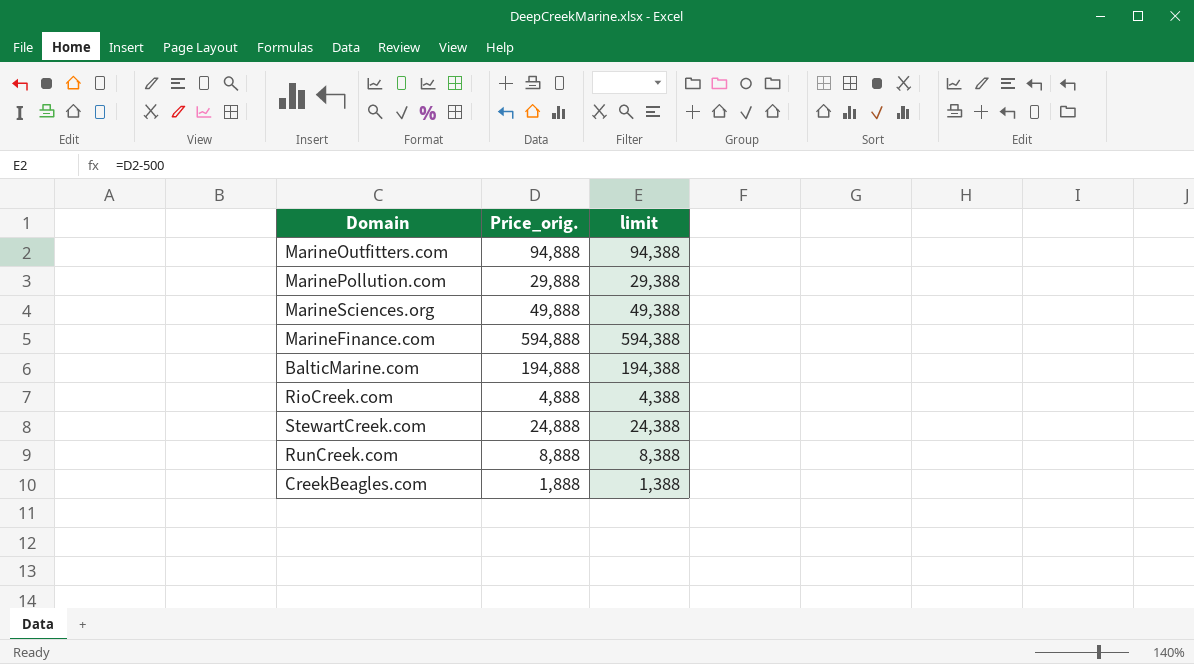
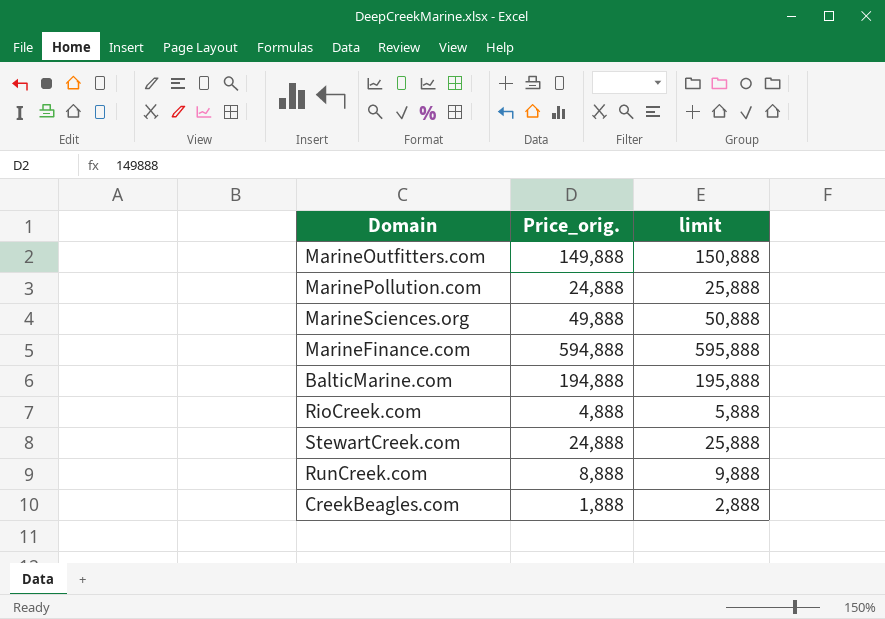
column limit | formula: [Price_orig.] - 500 -> [Price_orig.] + 1000
MarineOutfitters.com | Price_orig.: 94,888 -> 149,888
MarinePollution.com | Price_orig.: 29,888 -> 24,888

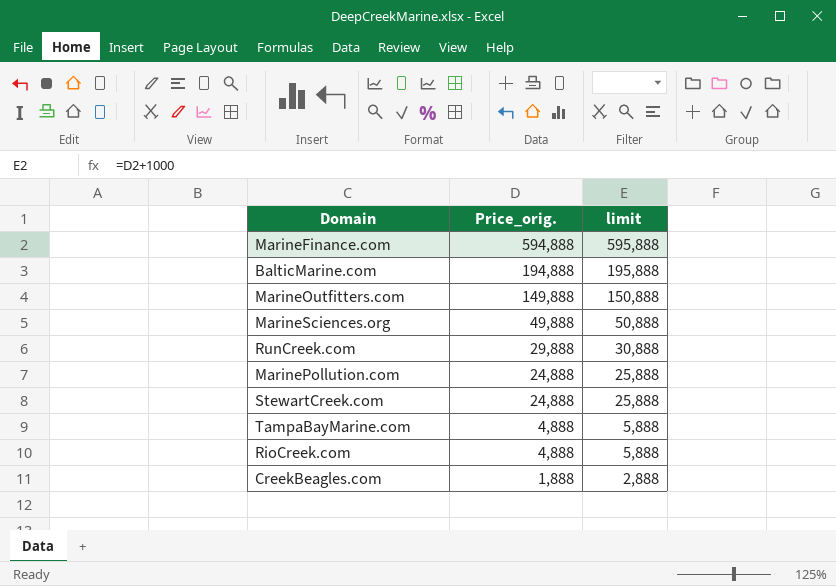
row order: none -> Price_orig. descending
RunCreek.com | Price_orig.: 8,888 -> 29,888
RunCreek.com | limit: 9,888 -> 30,888
row TampaBayMarine.com: none -> 4,888 | 5,888

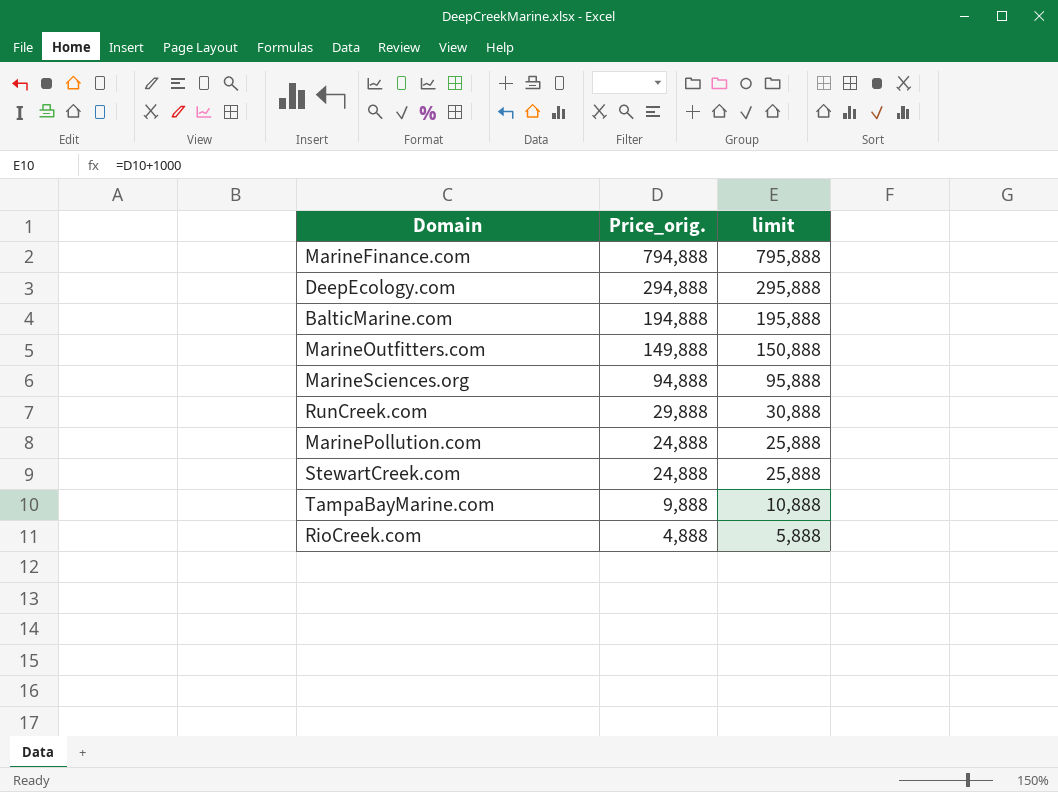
row CreekBeagles.com: 1,888 | 2,888 -> none
MarineFinance.com | Price_orig.: 594,888 -> 794,888
MarineFinance.com | limit: 595,888 -> 795,888
row DeepEcology.com: none -> 294,888 | 295,888
MarineSciences.org | Price_orig.: 49,888 -> 94,888
MarineSciences.org | limit: 50,888 -> 95,888
TampaBayMarine.com | Price_orig.: 4,888 -> 9,888
TampaBayMarine.com | limit: 5,888 -> 10,888

